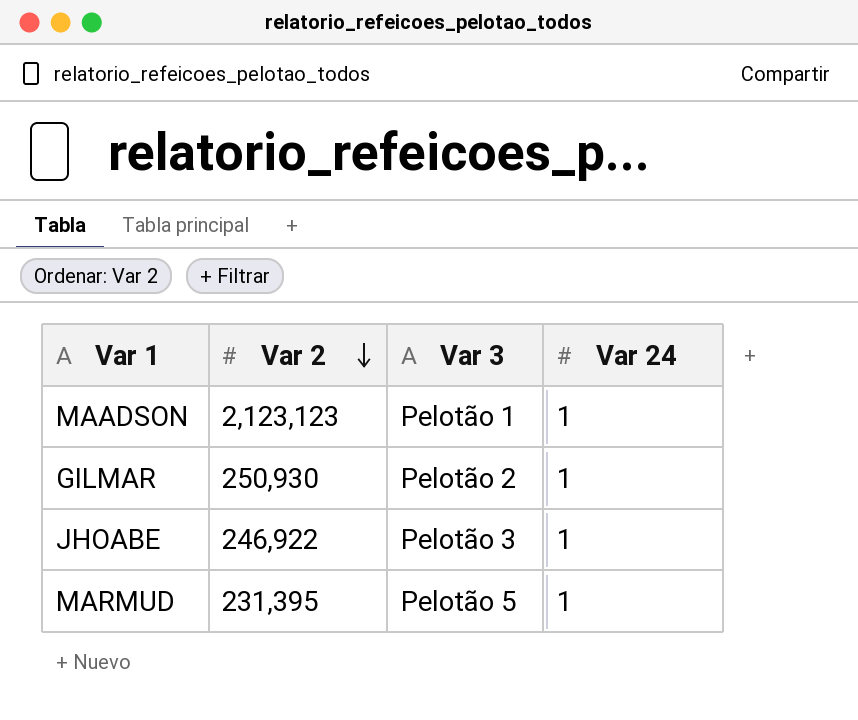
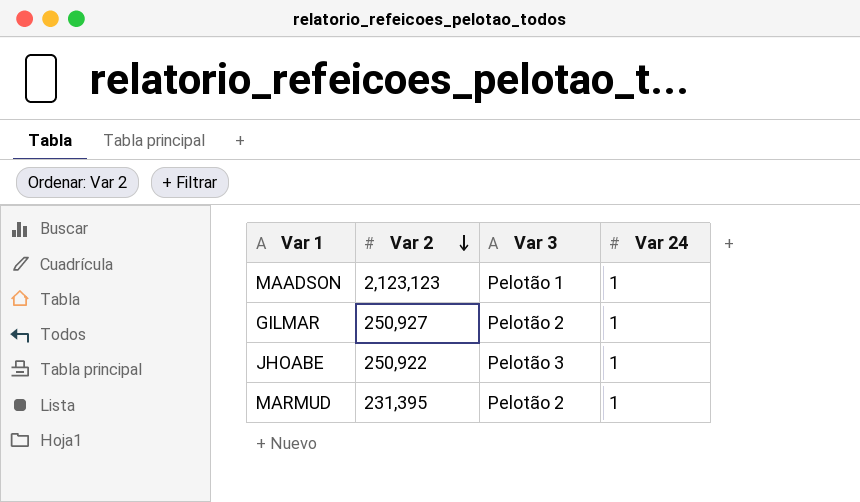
GILMAR | Var 2: 250,930 -> 250,927
JHOABE | Var 2: 246,922 -> 250,922
MARMUD | Var 3: Pelotão 5 -> Pelotão 2

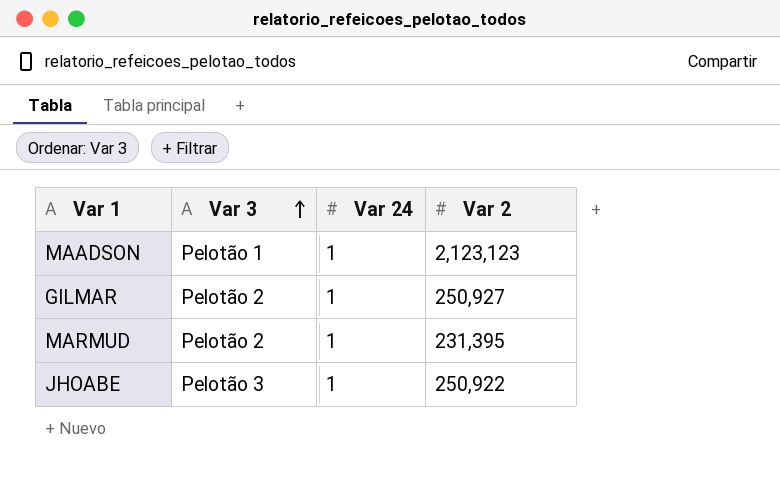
row order: Var 2 descending -> Var 3 ascending
column Var 2 | position: 2 -> 4

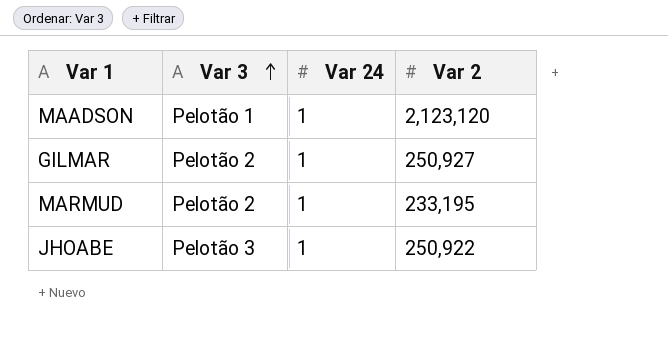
MAADSON | Var 2: 2,123,123 -> 2,123,120
MARMUD | Var 2: 231,395 -> 233,195

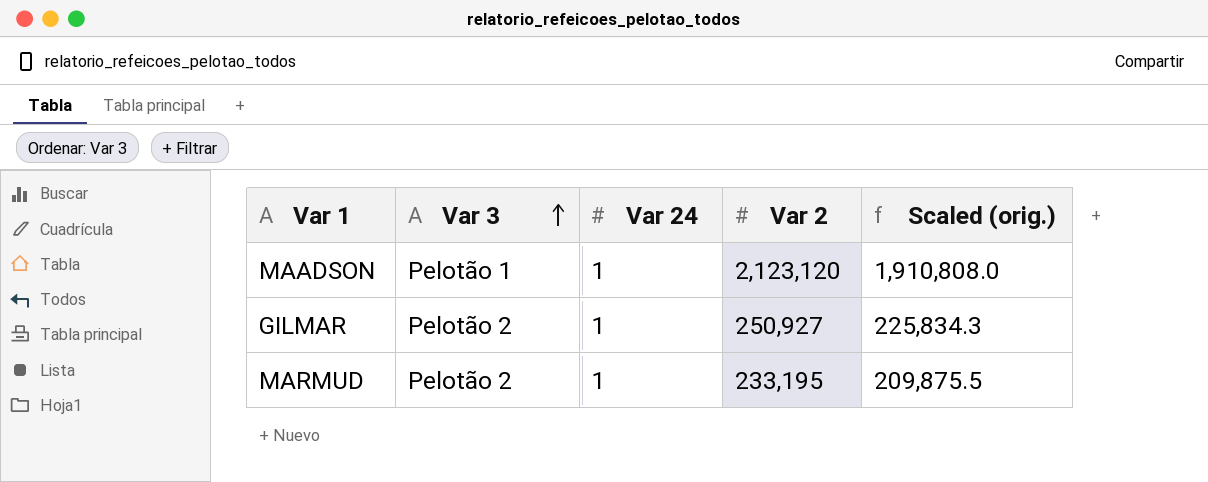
column Scaled (orig.) | formula: none -> [Var 2] * 0.9
row JHOABE: Pelotão 3 | 1 | 250,922 -> none

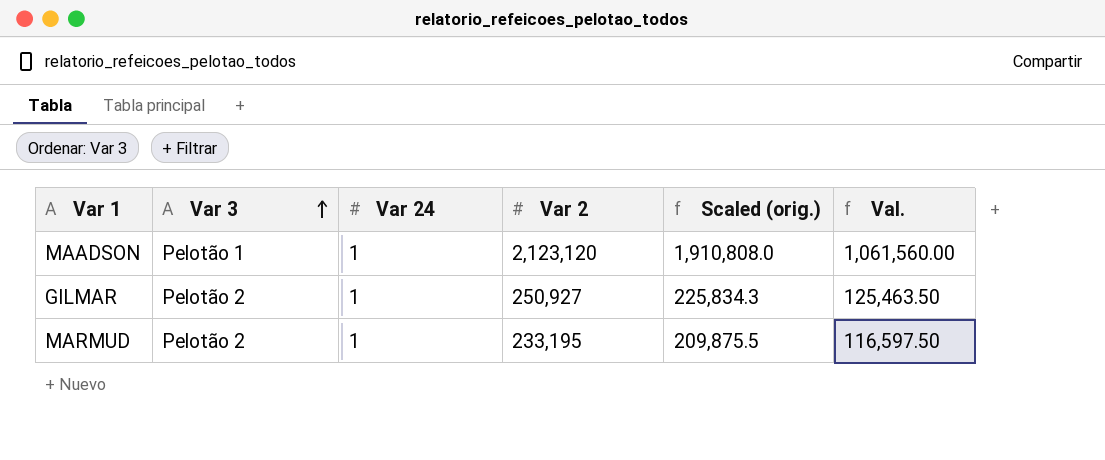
column Val. | formula: none -> [Var 2] * 0.5

